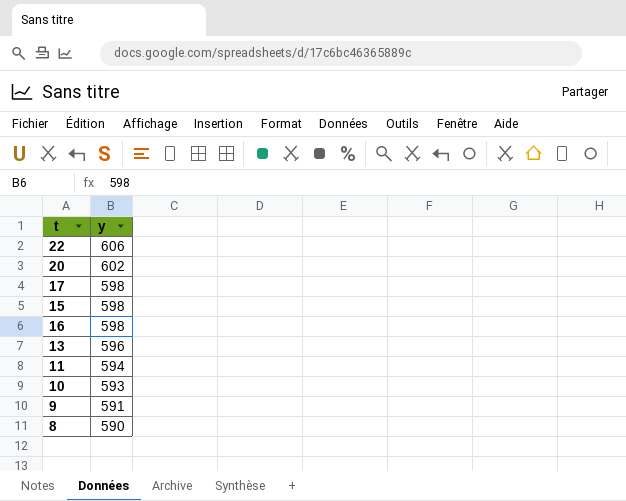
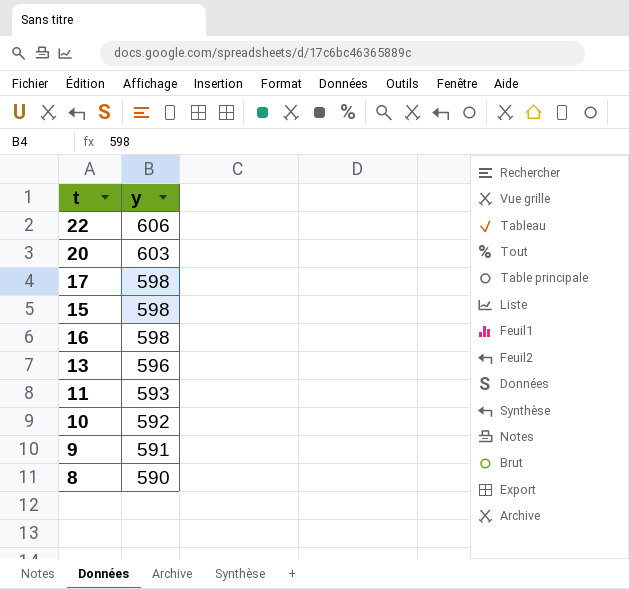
20 | y: 602 -> 603
11 | y: 594 -> 593
10 | y: 593 -> 592

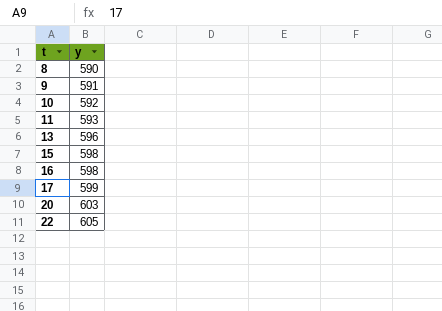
row order: y descending -> t ascending
17 | y: 598 -> 599
22 | y: 606 -> 605

